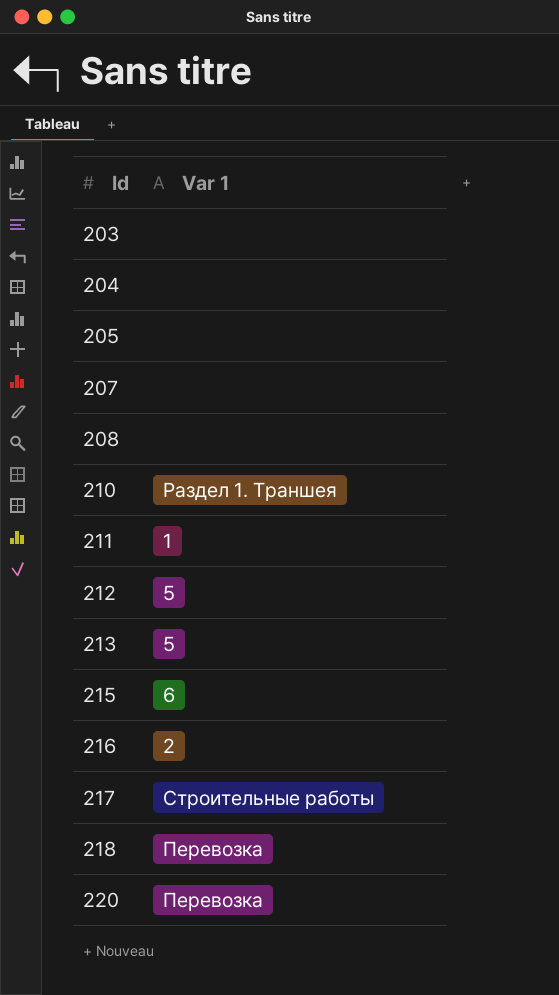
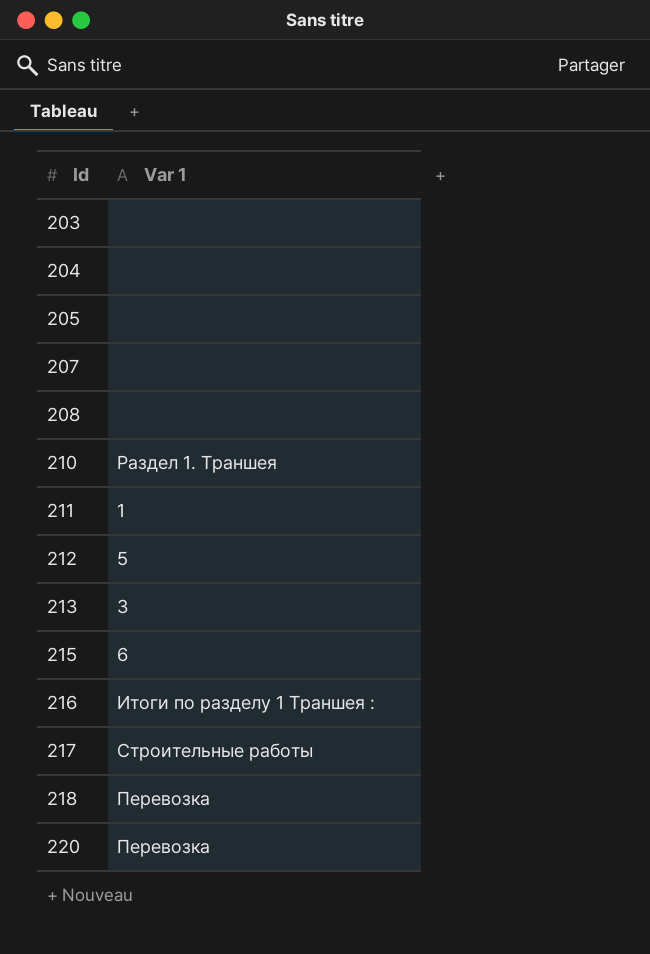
213 | Var 1: 5 -> 3
216 | Var 1: 2 -> Итоги по разделу 1 Траншея :

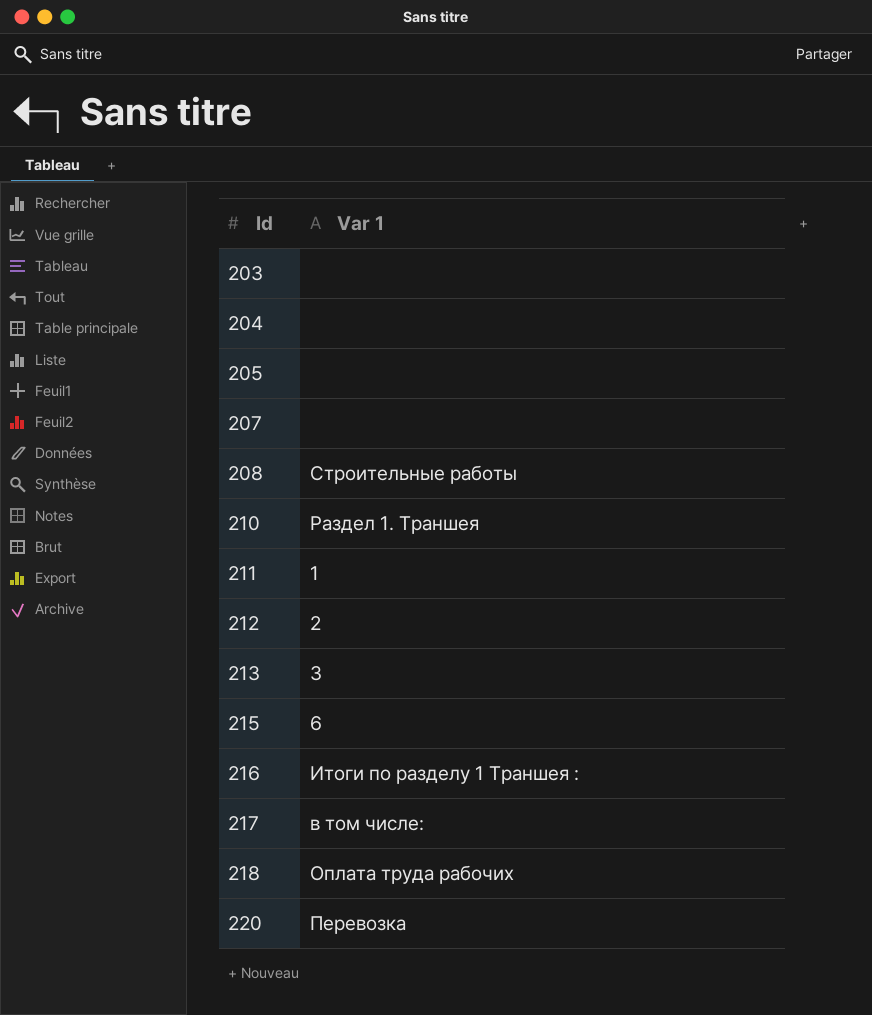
208 | Var 1: none -> Строительные работы
212 | Var 1: 5 -> 2
217 | Var 1: Строительные работы -> в том числе:
218 | Var 1: Перевозка -> Оплата труда рабочих

